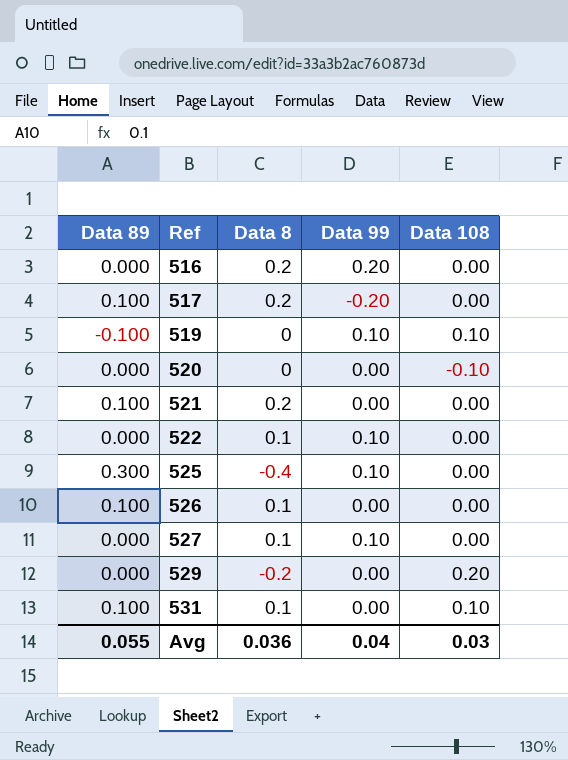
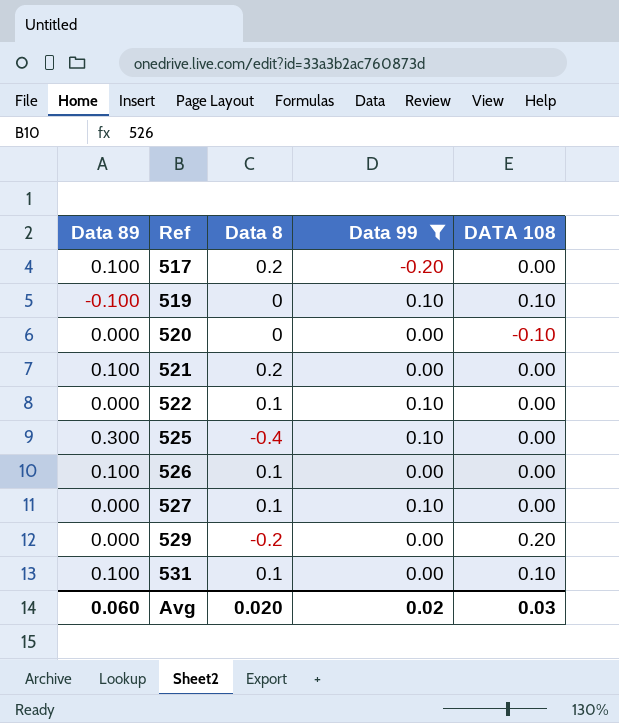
filter: none -> Data 99 != 0.20
column name: Data 108 -> DATA 108
Avg | Data 89: 0.055 -> 0.060
Avg | Data 8: 0.036 -> 0.020
Avg | Data 99: 0.04 -> 0.02

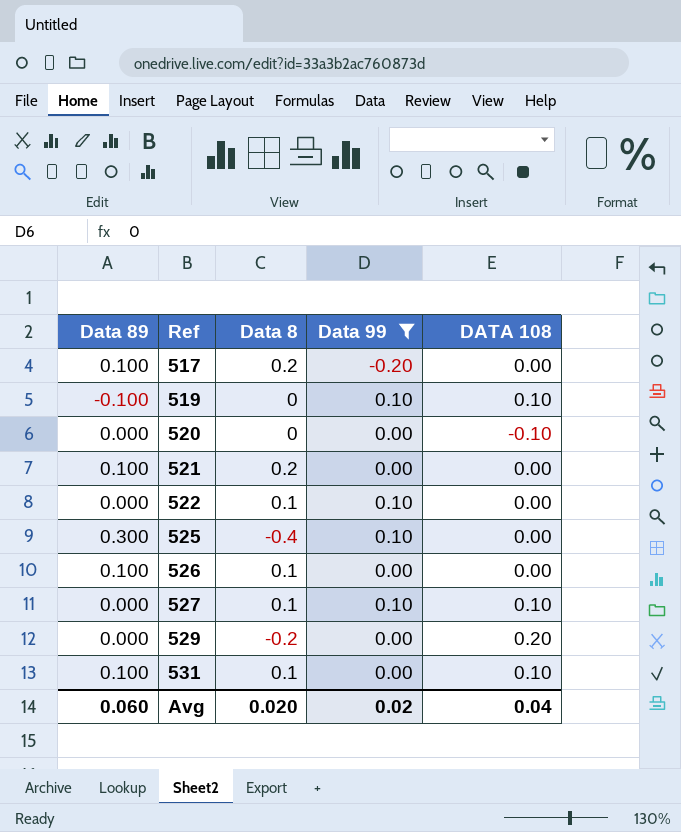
527 | DATA 108: 0.00 -> 0.10
Avg | DATA 108: 0.03 -> 0.04

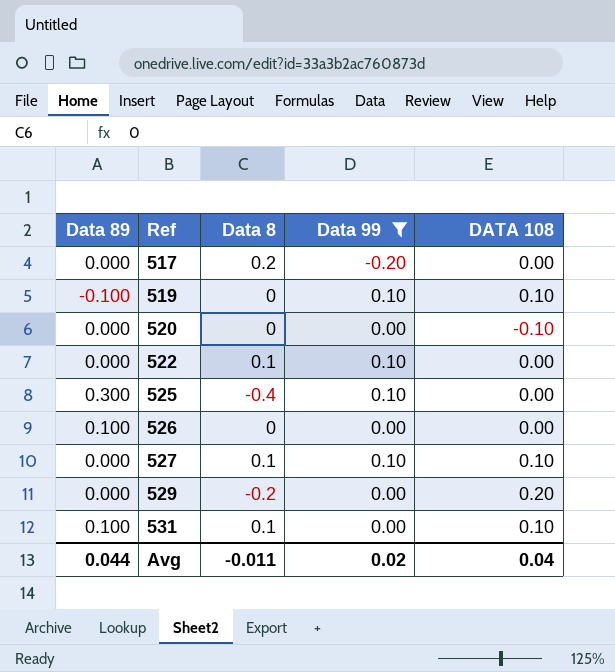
row 521: 0.100 | 0.2 | 0.00 | 0.00 -> none
517 | Data 89: 0.100 -> 0.000
526 | Data 8: 0.1 -> 0
Avg | Data 89: 0.060 -> 0.044
Avg | Data 8: 0.020 -> -0.011

